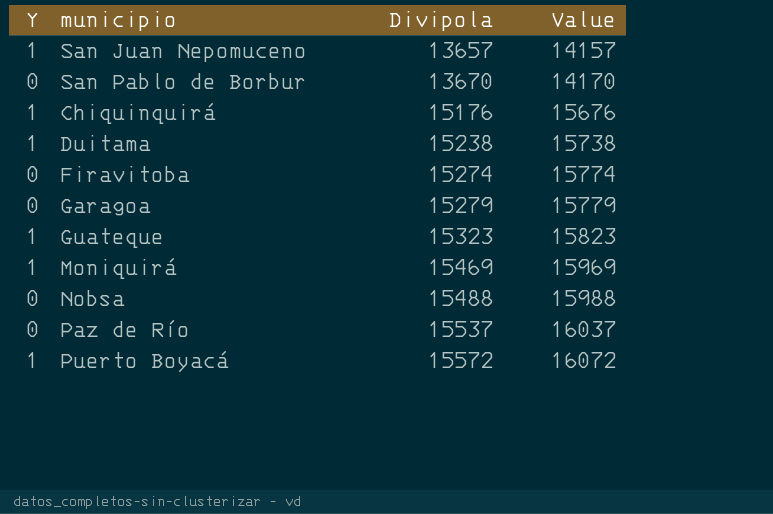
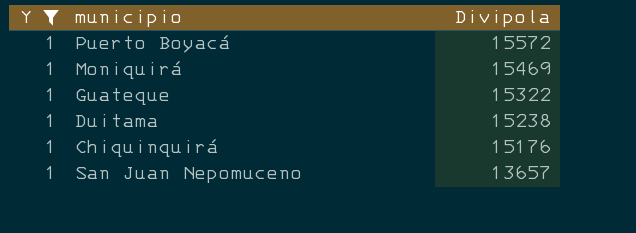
filter: none -> Y = 1
row order: Divipola ascending -> Divipola descending
column Value | formula: [Divipola] + 500 -> none
Guateque | Divipola: 15323 -> 15322

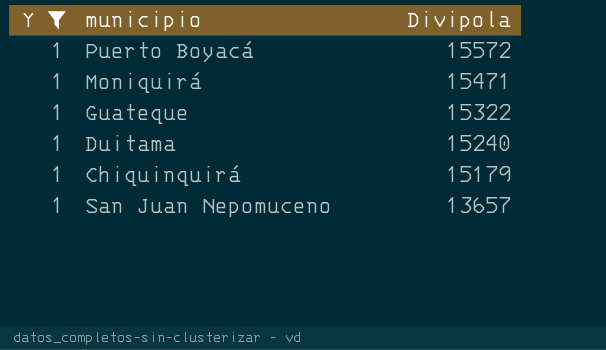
Moniquirá | Divipola: 15469 -> 15471
Duitama | Divipola: 15238 -> 15240
Chiquinquirá | Divipola: 15176 -> 15179

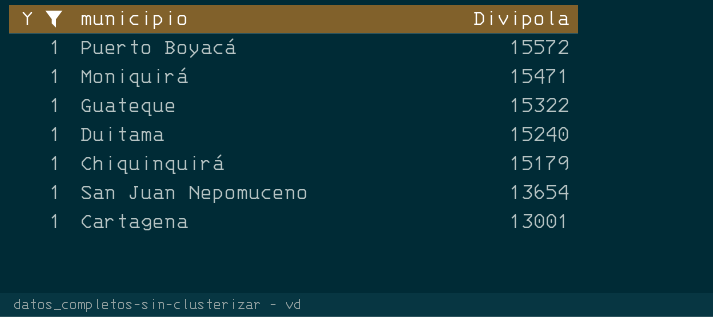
San Juan Nepomuceno | Divipola: 13657 -> 13654
row Cartagena: none -> 1 | 13001

